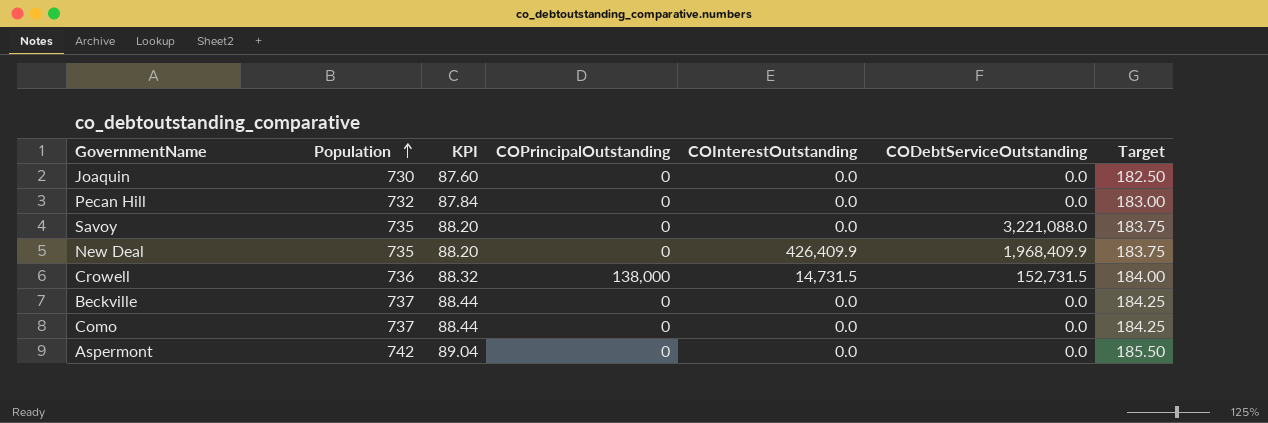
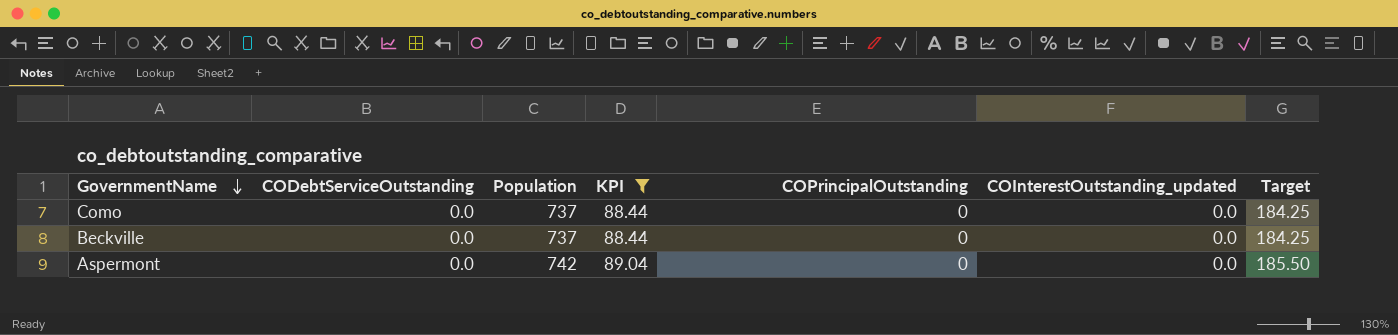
filter: none -> KPI >= 88.44
row order: Population ascending -> GovernmentName descending
column CODebtServiceOutstanding | position: 6 -> 2
column name: COInterestOutstanding -> COInterestOutstanding_updated

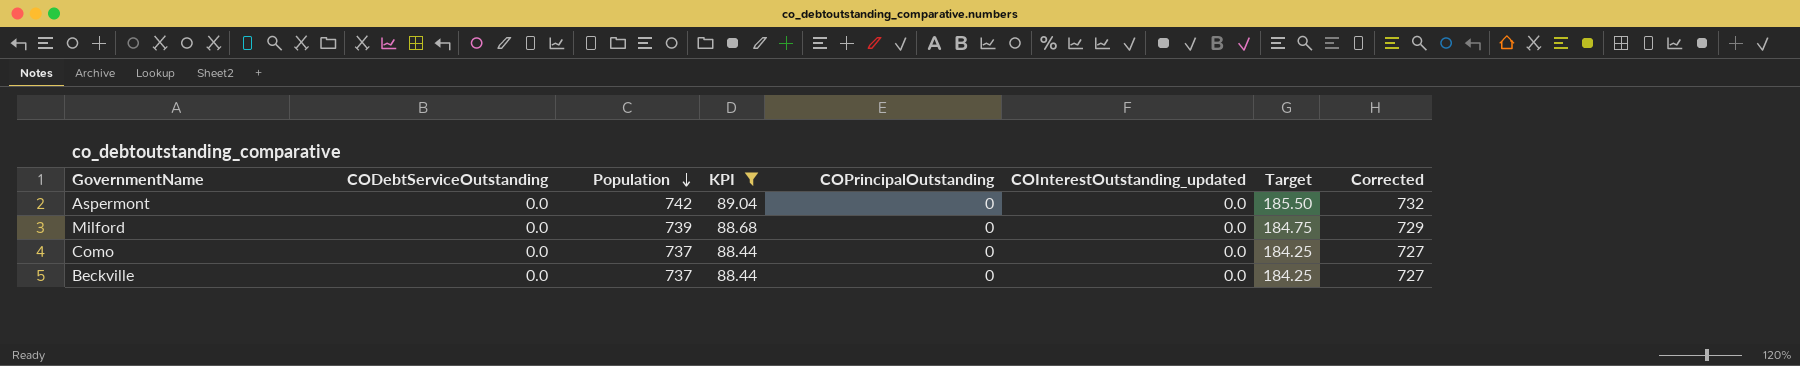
row order: GovernmentName descending -> Population descending
column Corrected | formula: none -> [Population] - 10
row Milford: none -> 0.0 | 739 | 88.68 | 0 | 0.0 | 184.75 | 729

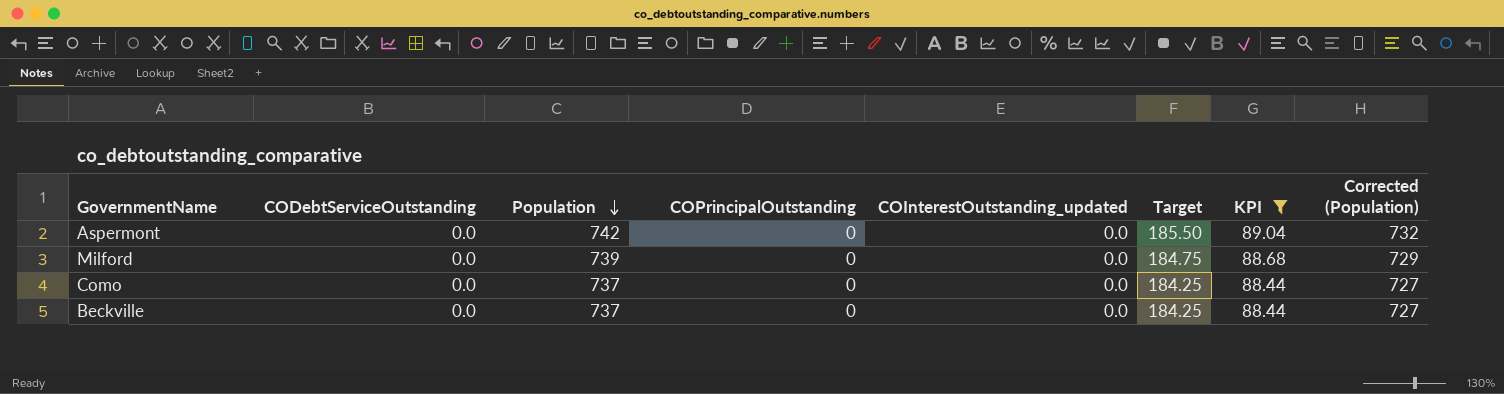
column KPI | position: 4 -> 7
column name: Corrected -> Corrected (Population)

